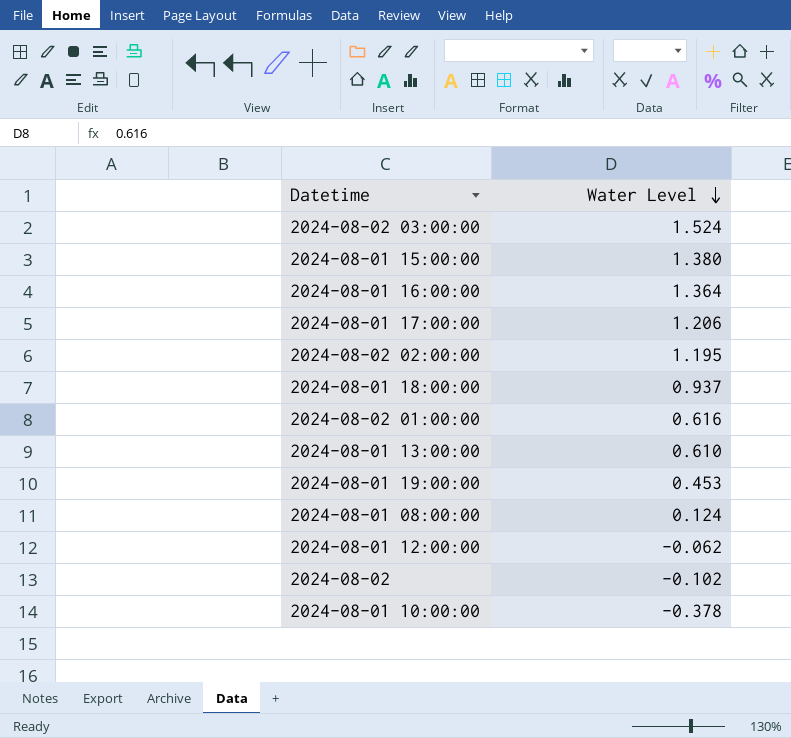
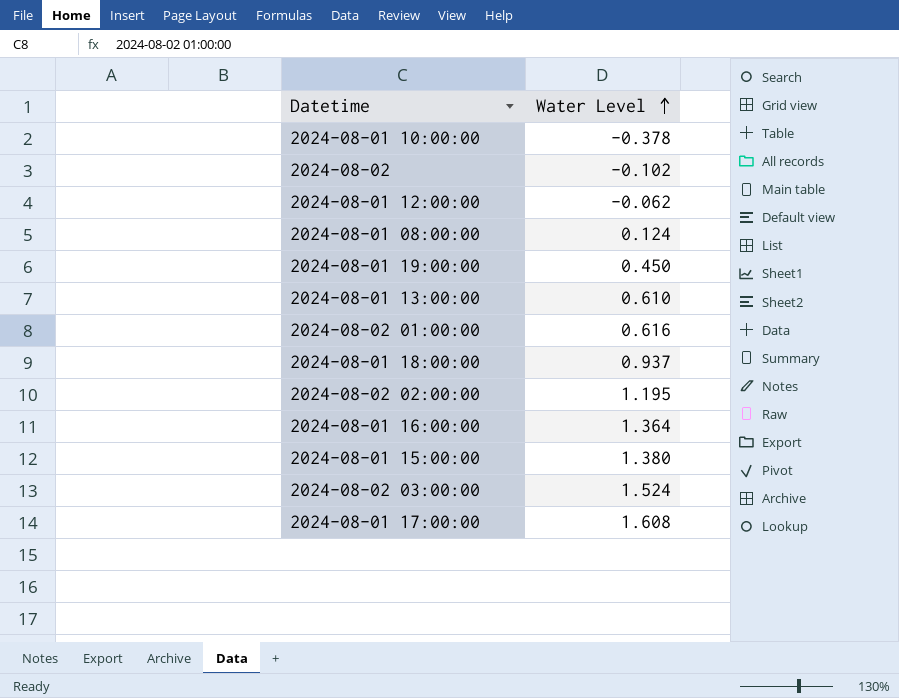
row order: Water Level descending -> Water Level ascending
2024-08-01 19:00:00 | Water Level: 0.453 -> 0.450
2024-08-01 17:00:00 | Water Level: 1.206 -> 1.608

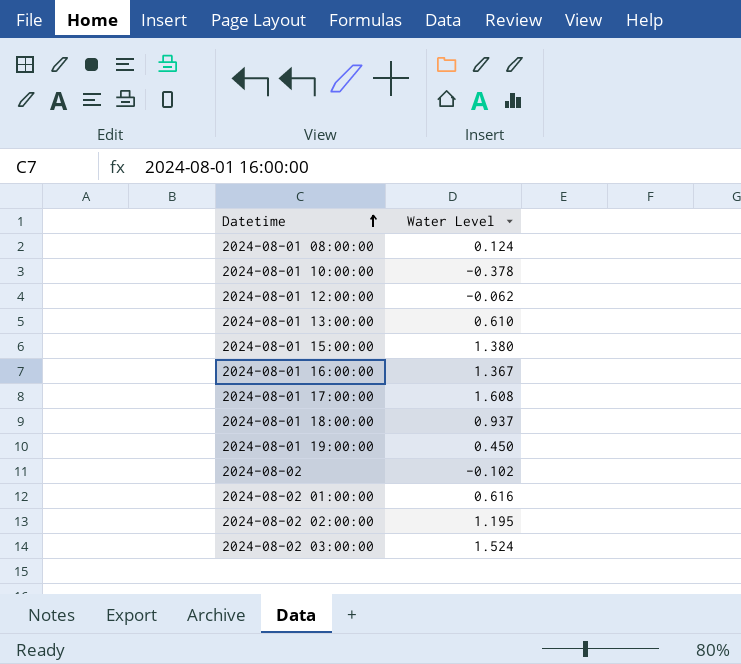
row order: Water Level ascending -> Datetime ascending
2024-08-01 16:00:00 | Water Level: 1.364 -> 1.367

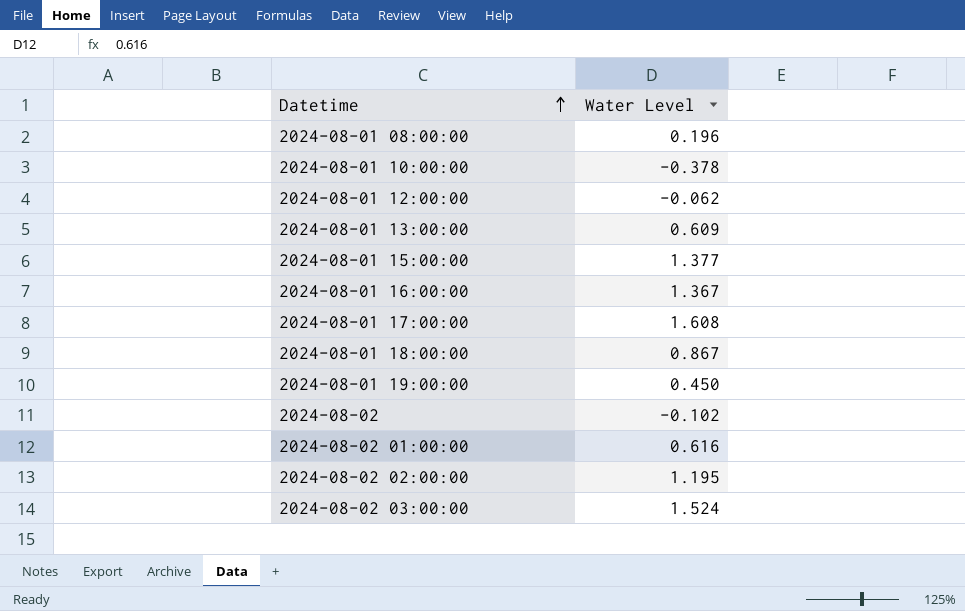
2024-08-01 08:00:00 | Water Level: 0.124 -> 0.196
2024-08-01 13:00:00 | Water Level: 0.610 -> 0.609
2024-08-01 15:00:00 | Water Level: 1.380 -> 1.377
2024-08-01 18:00:00 | Water Level: 0.937 -> 0.867

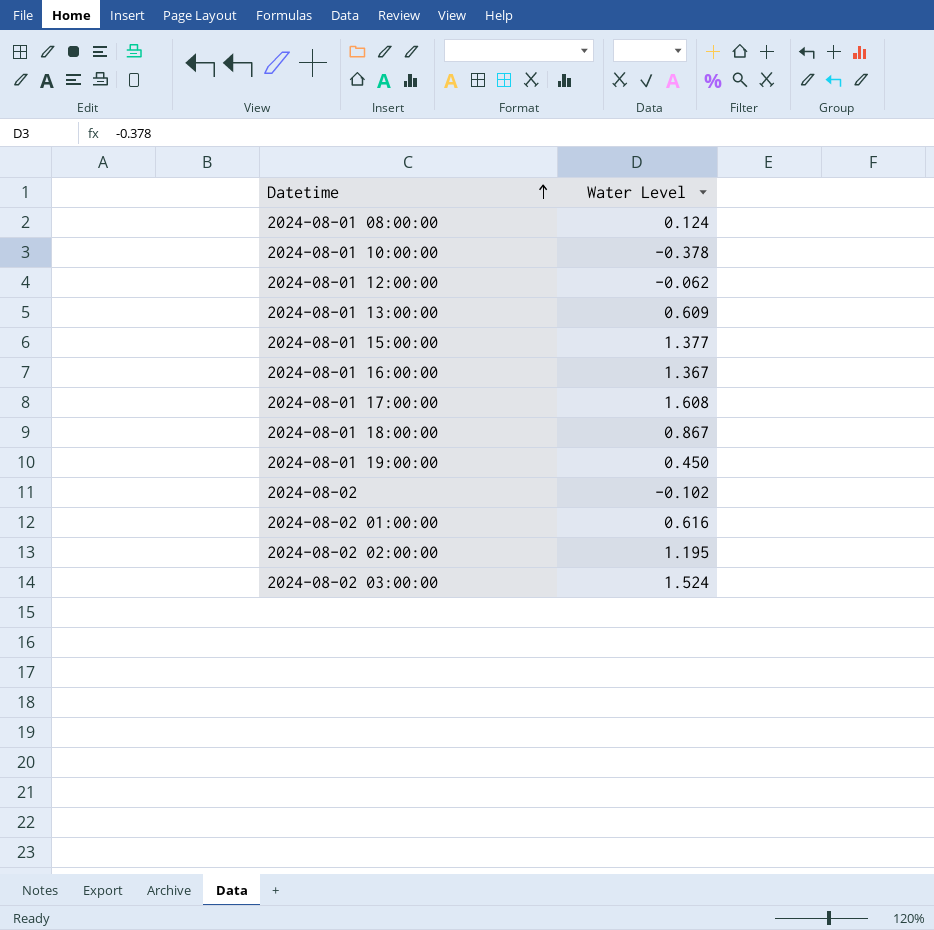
2024-08-01 08:00:00 | Water Level: 0.196 -> 0.124

